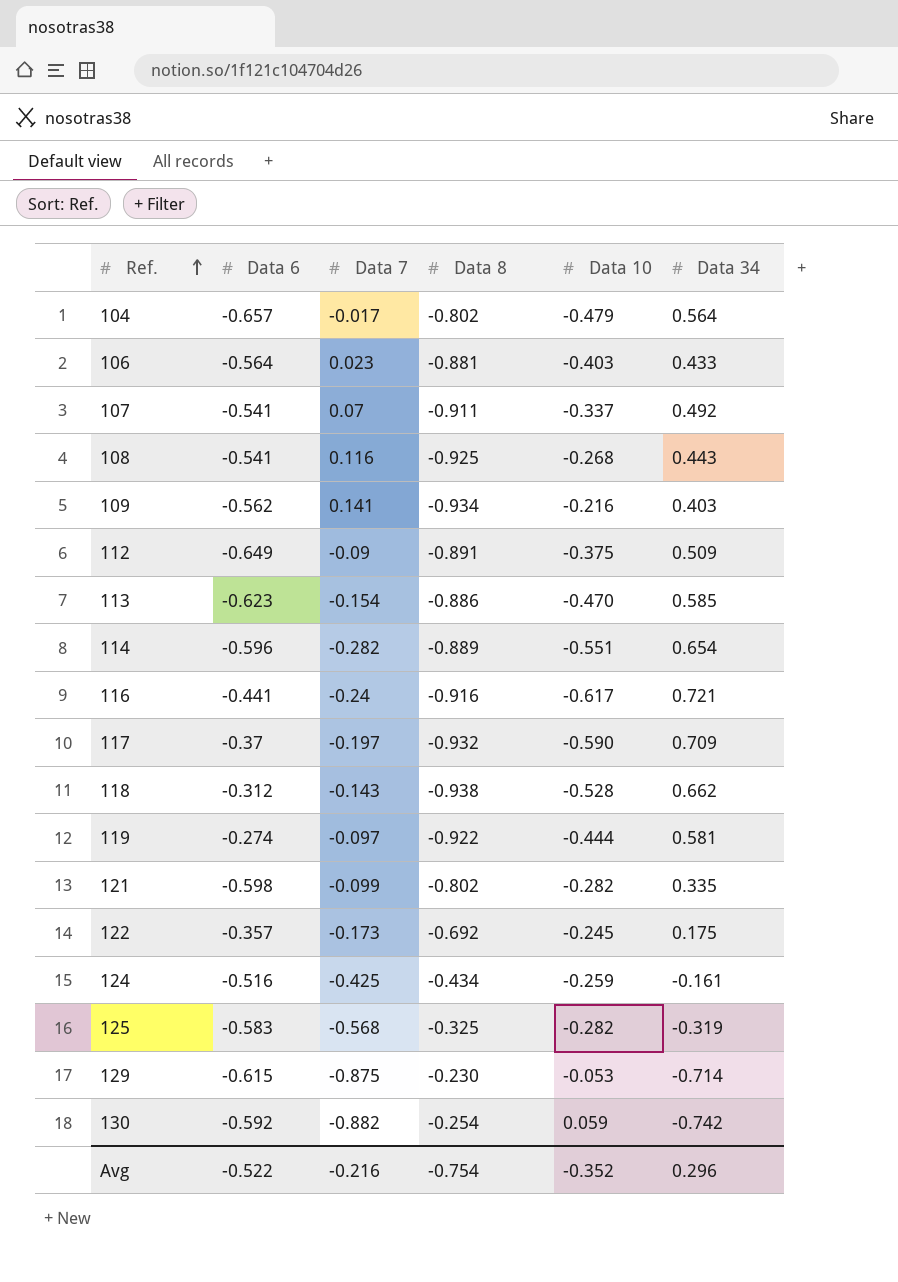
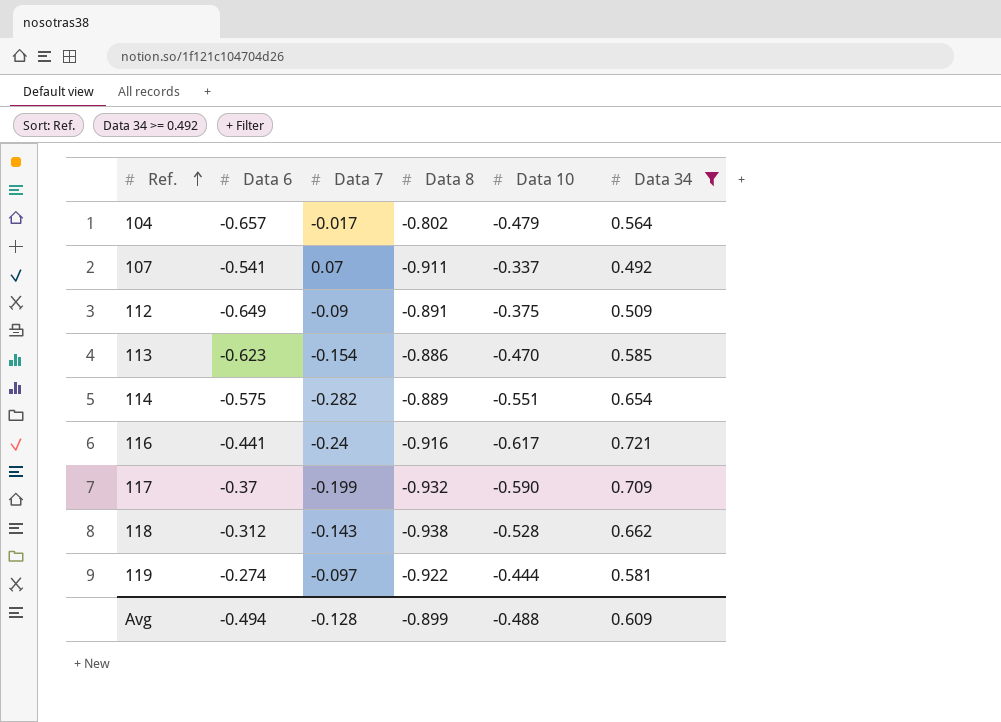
filter: none -> Data 34 >= 0.492
114 | Data 6: -0.596 -> -0.575
117 | Data 7: -0.197 -> -0.199
Avg | Data 6: -0.522 -> -0.494
Avg | Data 7: -0.216 -> -0.128
Avg | Data 8: -0.754 -> -0.899
Avg | Data 10: -0.352 -> -0.488
Avg | Data 34: 0.296 -> 0.609

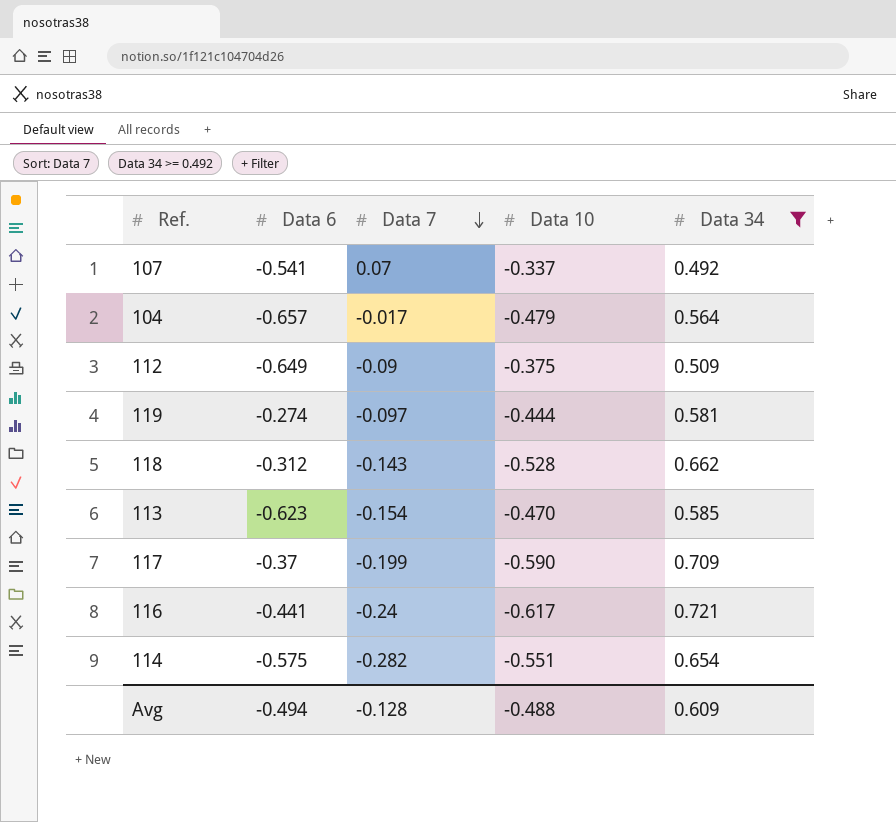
row order: Ref. ascending -> Data 7 descending
column Data 8 | position: 4 -> none

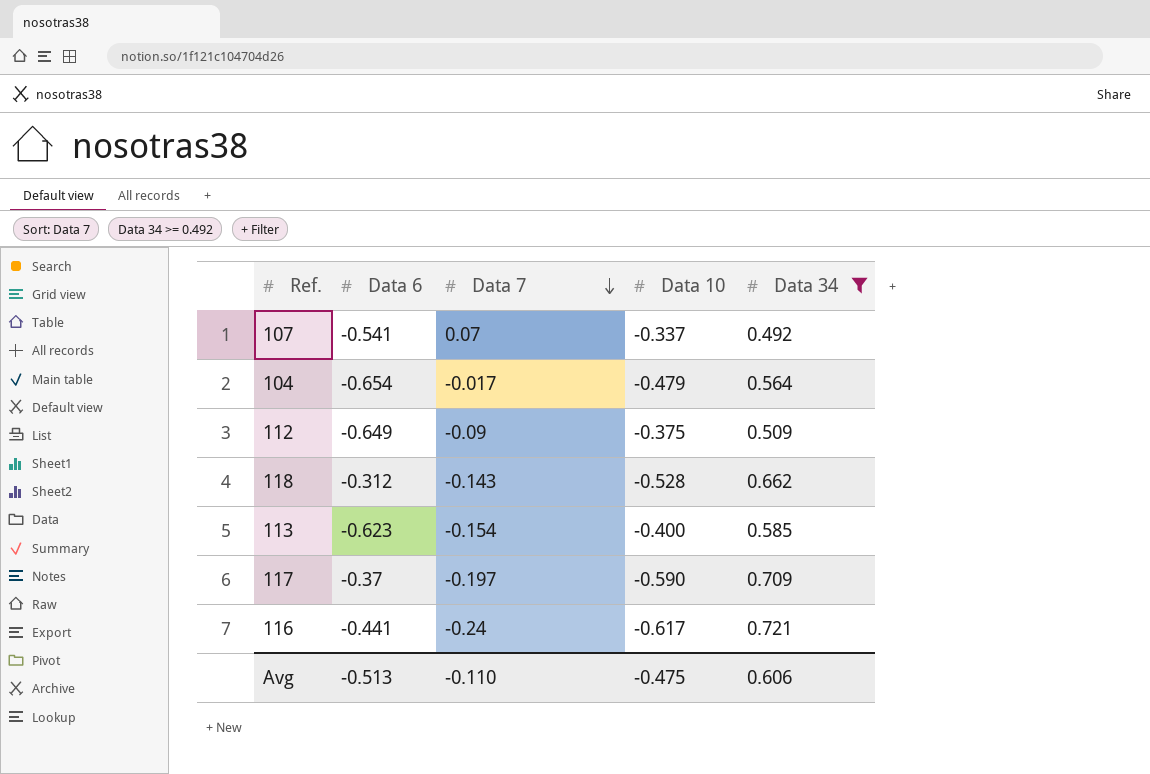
row 119: -0.274 | -0.097 | -0.444 | 0.581 -> none
row 114: -0.575 | -0.282 | -0.551 | 0.654 -> none
104 | Data 6: -0.657 -> -0.654
113 | Data 10: -0.470 -> -0.400
117 | Data 7: -0.199 -> -0.197
Avg | Data 6: -0.494 -> -0.513
Avg | Data 7: -0.128 -> -0.110
Avg | Data 10: -0.488 -> -0.475
Avg | Data 34: 0.609 -> 0.606

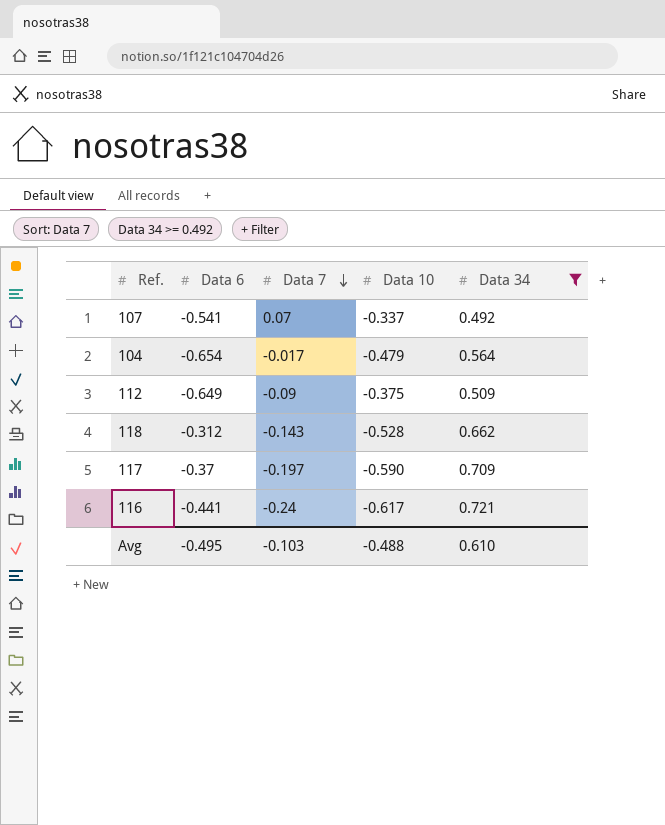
row 113: -0.623 | -0.154 | -0.400 | 0.585 -> none
Avg | Data 6: -0.513 -> -0.495
Avg | Data 7: -0.110 -> -0.103
Avg | Data 10: -0.475 -> -0.488
Avg | Data 34: 0.606 -> 0.610

